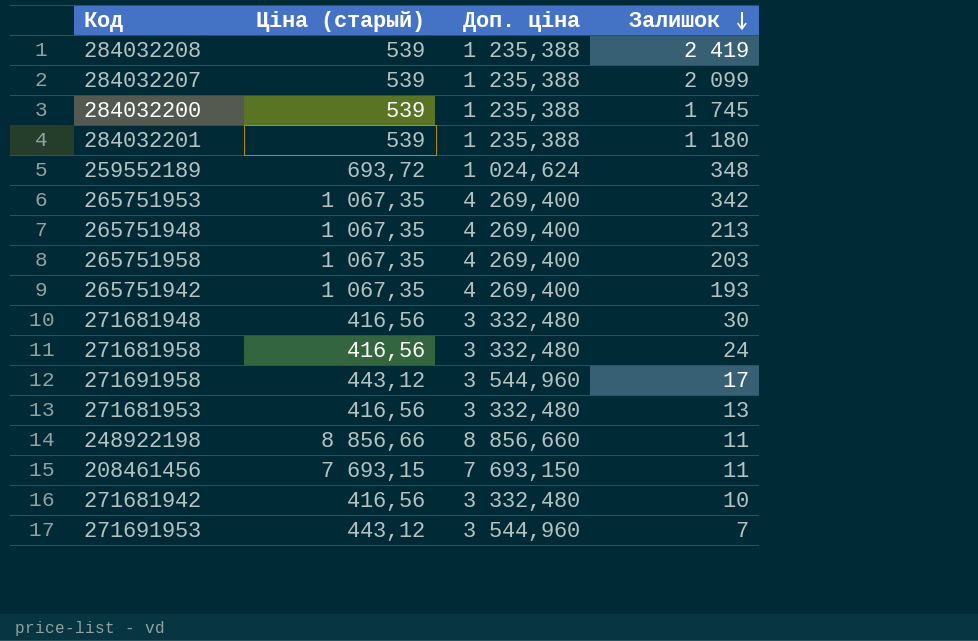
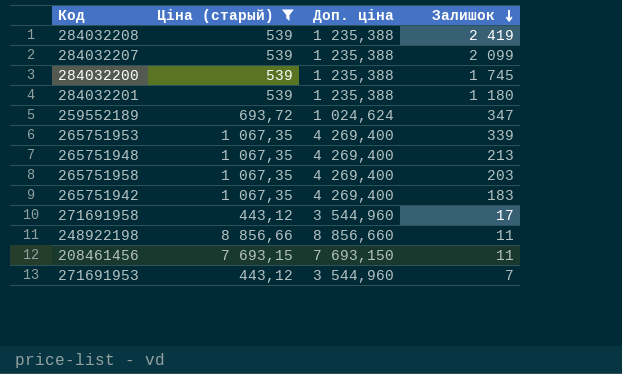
filter: none -> Ціна (старый) != 416,56
259552189 | Залишок: 348 -> 347
265751953 | Залишок: 342 -> 339
265751942 | Залишок: 193 -> 183

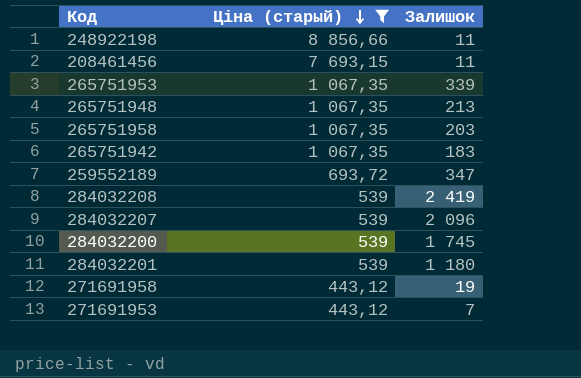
row order: Залишок descending -> Ціна (старый) descending
column Доп. ціна | position: 3 -> none
284032207 | Залишок: 2 099 -> 2 096
271691958 | Залишок: 17 -> 19

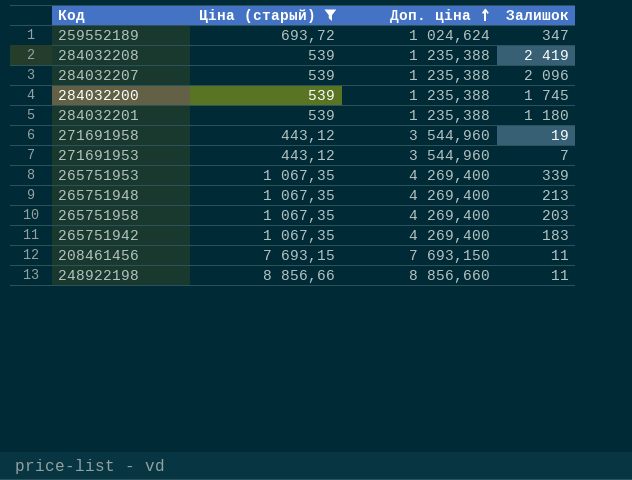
row order: Ціна (старый) descending -> Доп. ціна ascending
column Доп. ціна | position: none -> 3

